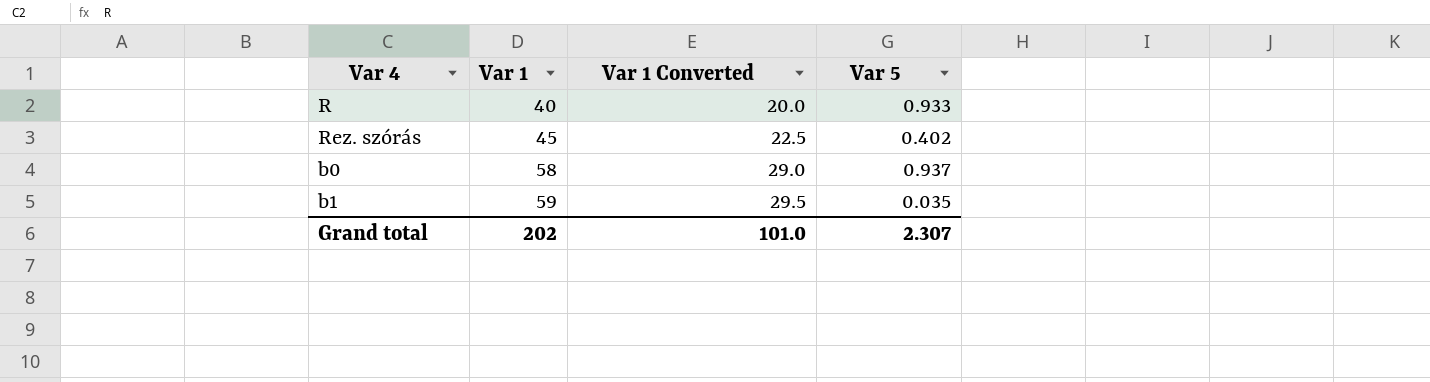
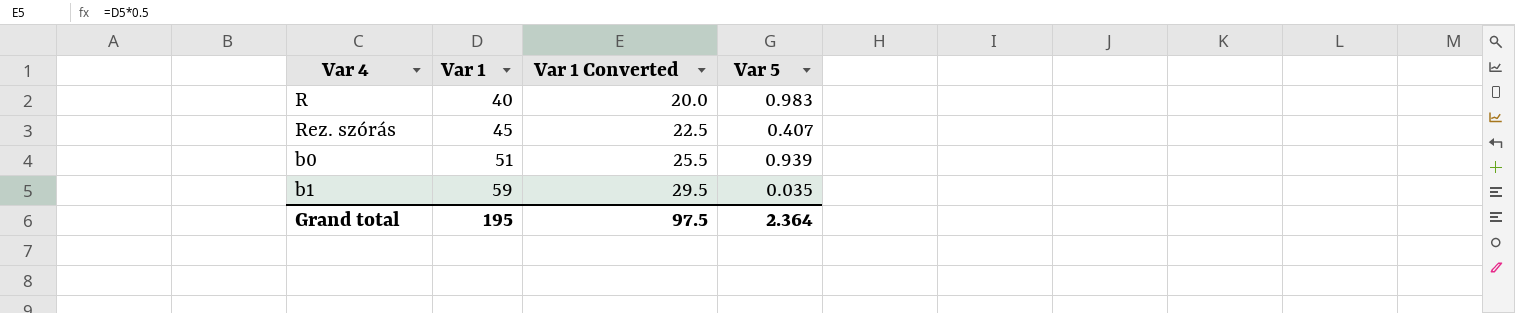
R | Var 5: 0.933 -> 0.983
Rez. szórás | Var 5: 0.402 -> 0.407
b0 | Var 1: 58 -> 51
b0 | Var 1 Converted: 29.0 -> 25.5
b0 | Var 5: 0.937 -> 0.939
Grand total | Var 1: 202 -> 195
Grand total | Var 1 Converted: 101.0 -> 97.5
Grand total | Var 5: 2.307 -> 2.364

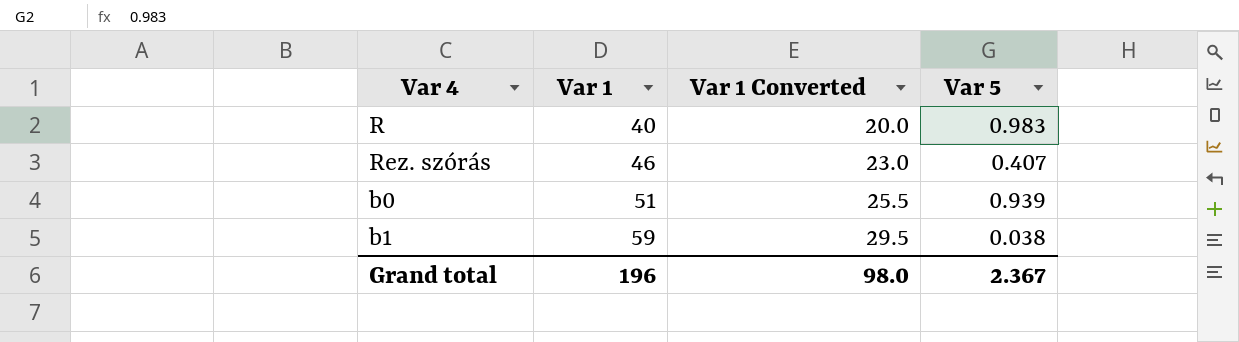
Rez. szórás | Var 1: 45 -> 46
Rez. szórás | Var 1 Converted: 22.5 -> 23.0
b1 | Var 5: 0.035 -> 0.038
Grand total | Var 1: 195 -> 196
Grand total | Var 1 Converted: 97.5 -> 98.0
Grand total | Var 5: 2.364 -> 2.367

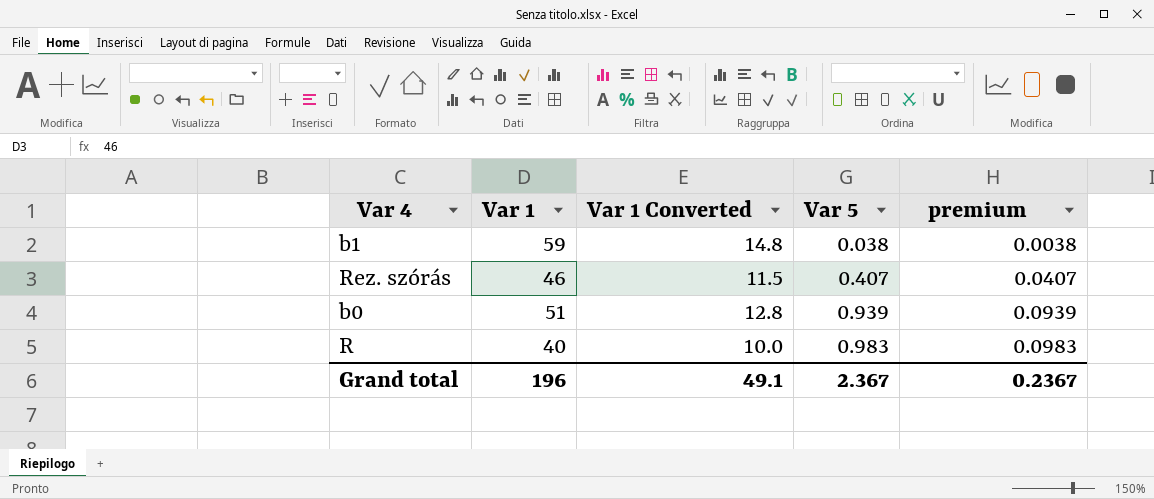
row order: Var 1 ascending -> Var 5 ascending
column Var 1 Converted | formula: [Var 1] * 0.5 -> [Var 1] * 0.25
column premium | formula: none -> [Var 5] * 0.1
Grand total | Var 1 Converted: 98.0 -> 49.1

